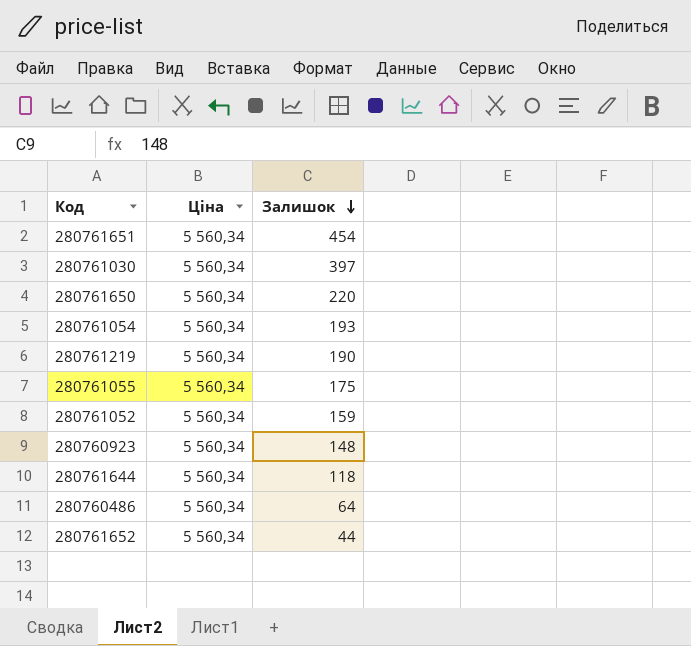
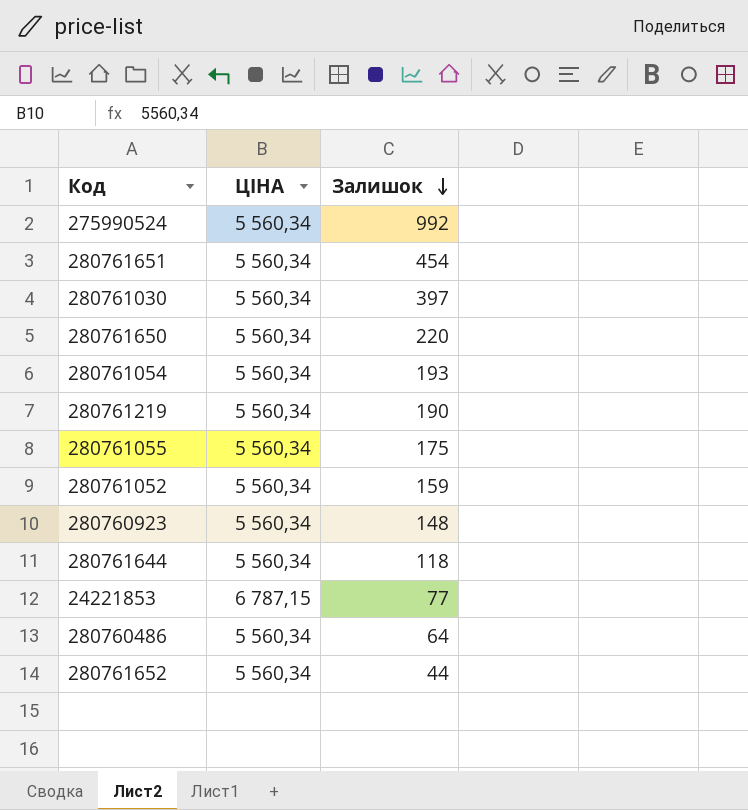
column name: Ціна -> ЦІНА
row 275990524: none -> 5 560,34 | 992
row 24221853: none -> 6 787,15 | 77

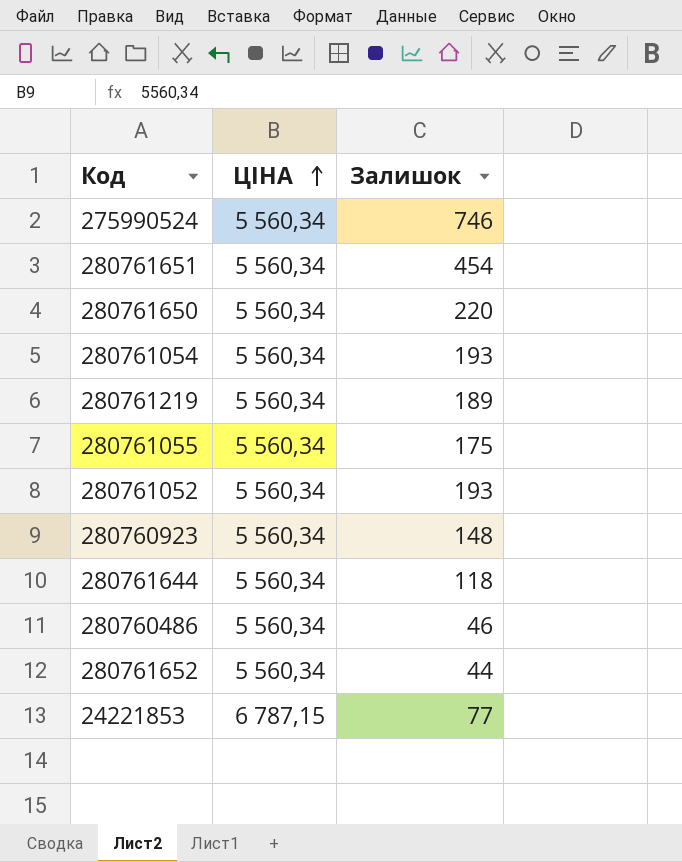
row order: Залишок descending -> ЦІНА ascending
row 280761030: 5 560,34 | 397 -> none
275990524 | Залишок: 992 -> 746
280761219 | Залишок: 190 -> 189
280761052 | Залишок: 159 -> 193
280760486 | Залишок: 64 -> 46

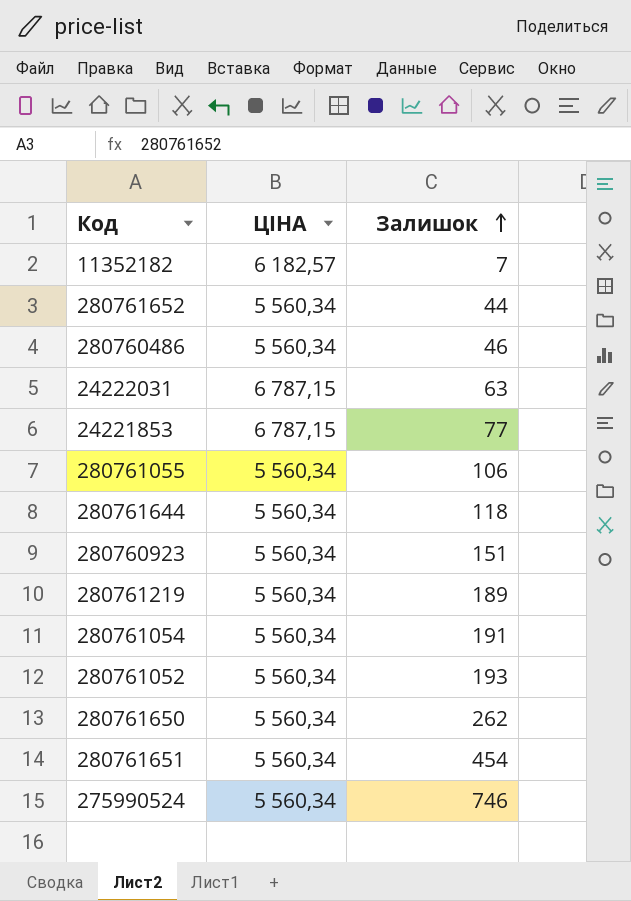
row order: ЦІНА ascending -> Залишок ascending
row 11352182: none -> 6 182,57 | 7
row 24222031: none -> 6 787,15 | 63
280761055 | Залишок: 175 -> 106
280760923 | Залишок: 148 -> 151
280761054 | Залишок: 193 -> 191
280761650 | Залишок: 220 -> 262

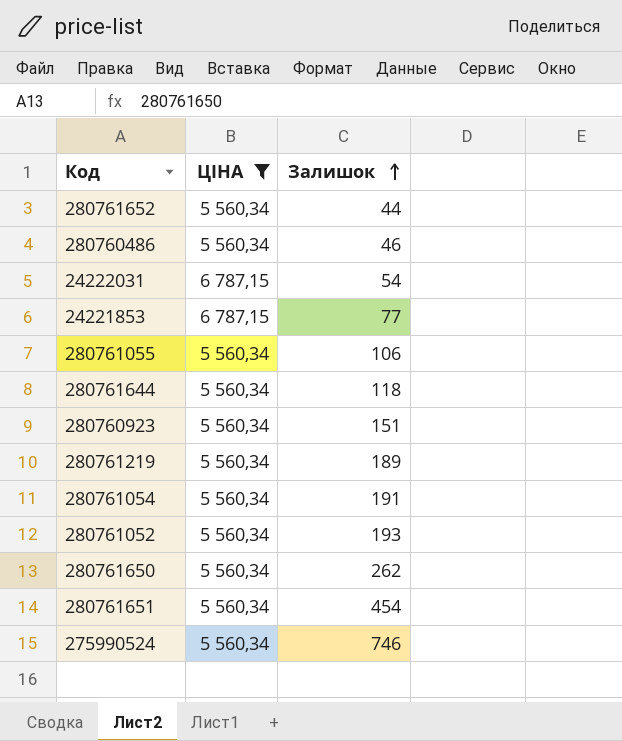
filter: none -> ЦІНА != 6 182,57
24222031 | Залишок: 63 -> 54

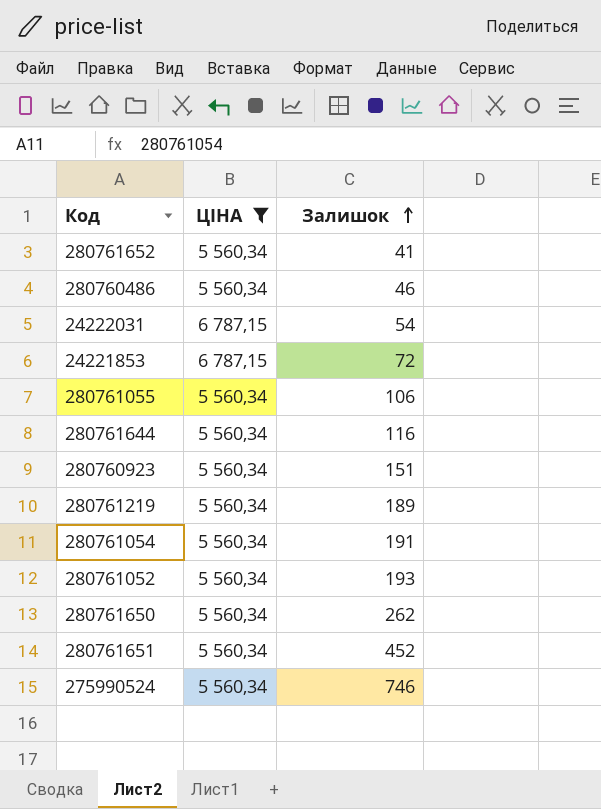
280761652 | Залишок: 44 -> 41
24221853 | Залишок: 77 -> 72
280761644 | Залишок: 118 -> 116
280761651 | Залишок: 454 -> 452

